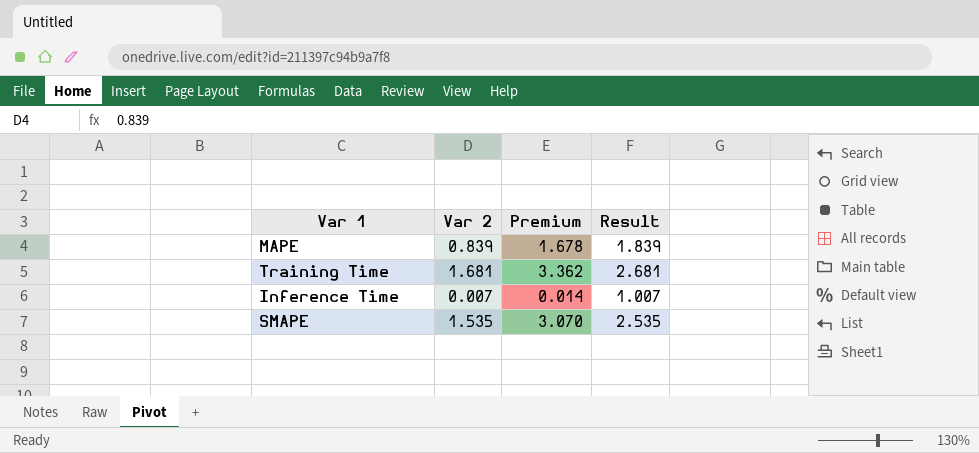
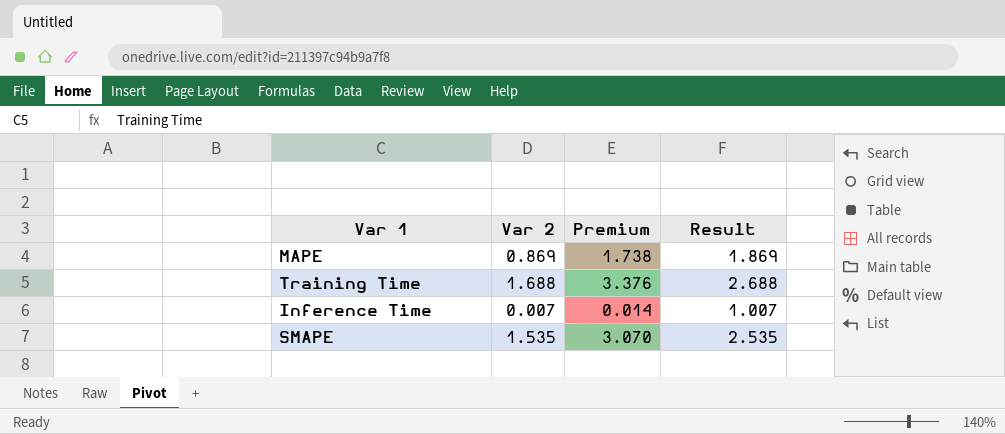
MAPE | Var 2: 0.839 -> 0.869
MAPE | Premium: 1.678 -> 1.738
MAPE | Result: 1.839 -> 1.869
Training Time | Var 2: 1.681 -> 1.688
Training Time | Premium: 3.362 -> 3.376
Training Time | Result: 2.681 -> 2.688

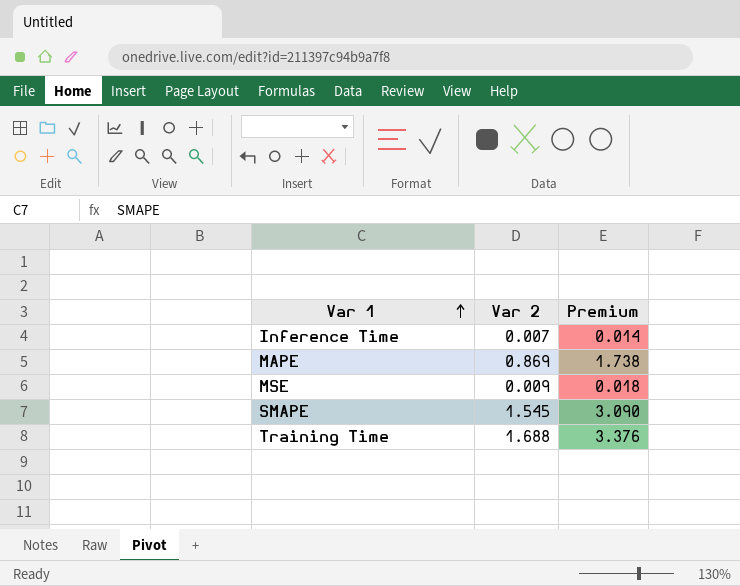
row order: none -> Var 1 ascending
column Result | formula: [Var 2] + 1 -> none
row MSE: none -> 0.009 | 0.018
SMAPE | Var 2: 1.535 -> 1.545
SMAPE | Premium: 3.070 -> 3.090

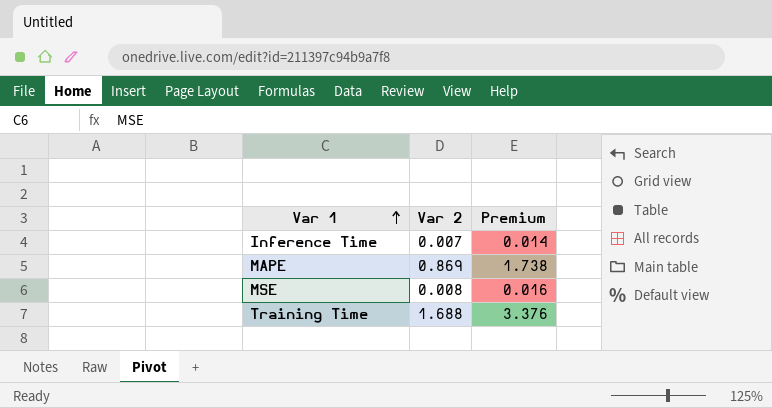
row SMAPE: 1.545 | 3.090 -> none
MSE | Var 2: 0.009 -> 0.008
MSE | Premium: 0.018 -> 0.016

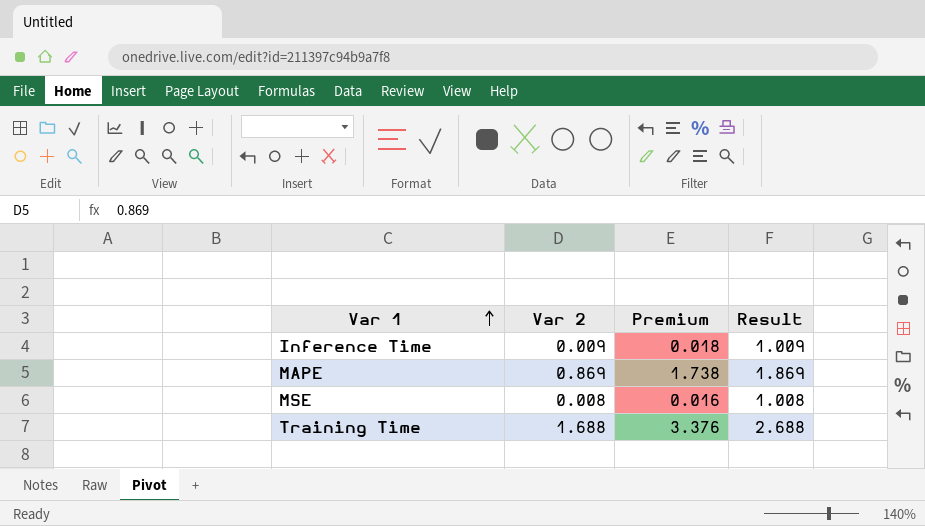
column Result | formula: none -> [Var 2] + 1
Inference Time | Var 2: 0.007 -> 0.009
Inference Time | Premium: 0.014 -> 0.018

